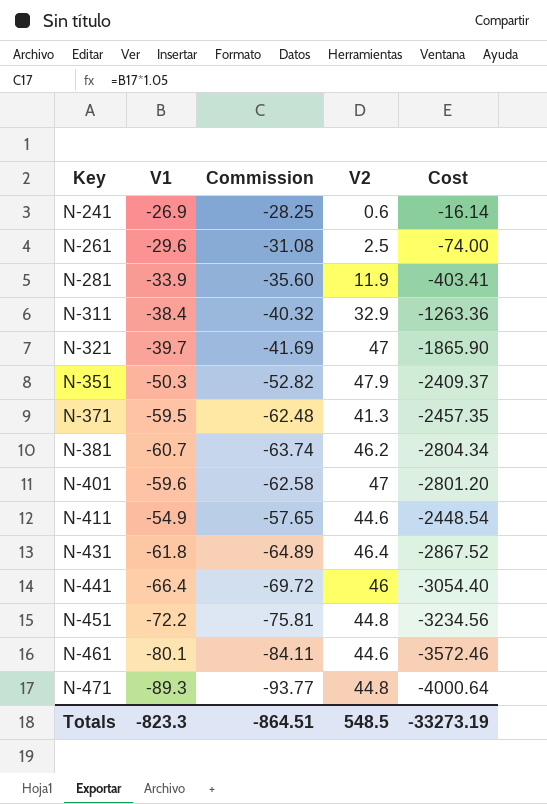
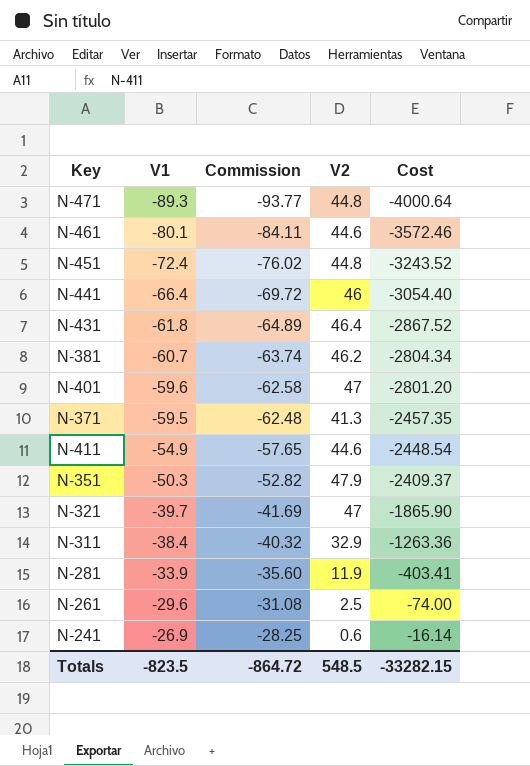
row order: Key ascending -> V1 ascending
N-451 | V1: -72.2 -> -72.4
N-451 | Commission: -75.81 -> -76.02
N-451 | Cost: -3234.56 -> -3243.52
Totals | V1: -823.3 -> -823.5
Totals | Commission: -864.51 -> -864.72
Totals | Cost: -33273.19 -> -33282.15

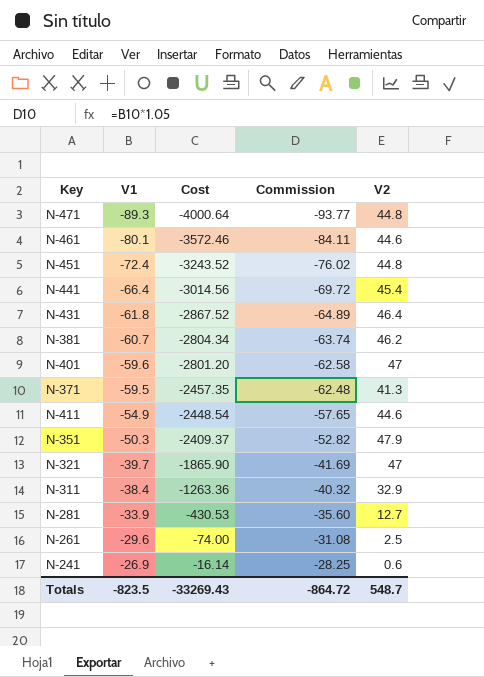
column Cost | position: 5 -> 3
N-441 | Cost: -3054.40 -> -3014.56
N-441 | V2: 46 -> 45.4
N-281 | Cost: -403.41 -> -430.53
N-281 | V2: 11.9 -> 12.7
Totals | Cost: -33282.15 -> -33269.43
Totals | V2: 548.5 -> 548.7

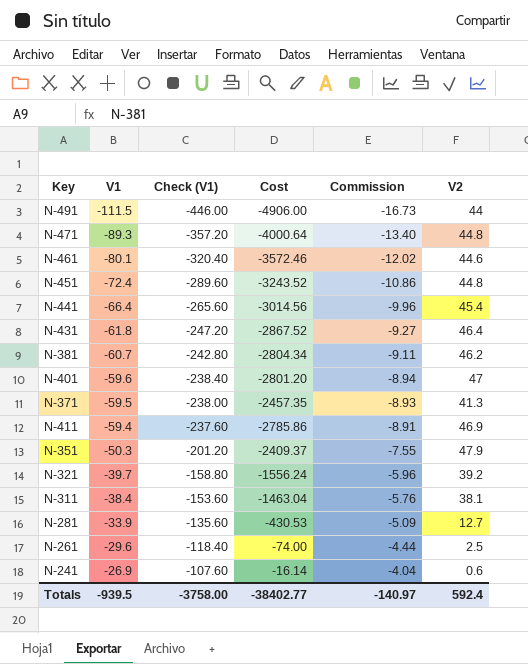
column Check (V1) | formula: none -> [V1] * 4
column Commission | formula: [V1] * 1.05 -> [V1] * 0.15
row N-491: none -> -111.5 | -446.00 | -4906.00 | -16.73 | 44
N-411 | V1: -54.9 -> -59.4
N-411 | Cost: -2448.54 -> -2785.86
N-411 | V2: 44.6 -> 46.9
N-321 | Cost: -1865.90 -> -1556.24
N-321 | V2: 47 -> 39.2
N-311 | Cost: -1263.36 -> -1463.04
N-311 | V2: 32.9 -> 38.1
Totals | V1: -823.5 -> -939.5
Totals | Cost: -33269.43 -> -38402.77
Totals | Commission: -864.72 -> -140.97
Totals | V2: 548.7 -> 592.4

